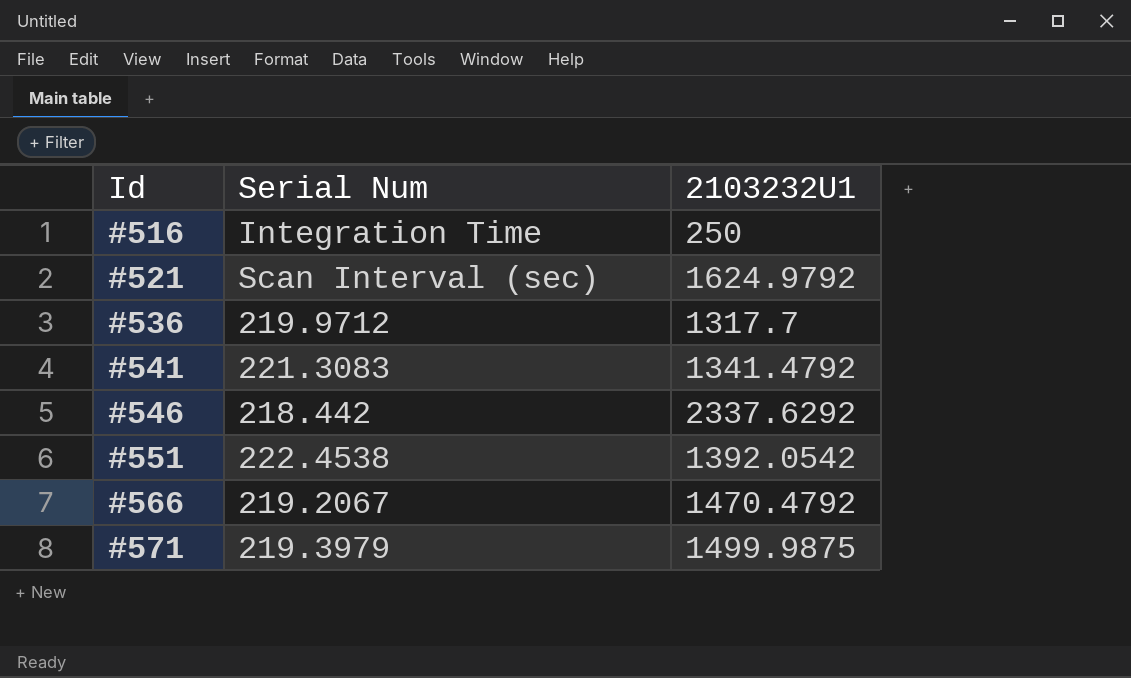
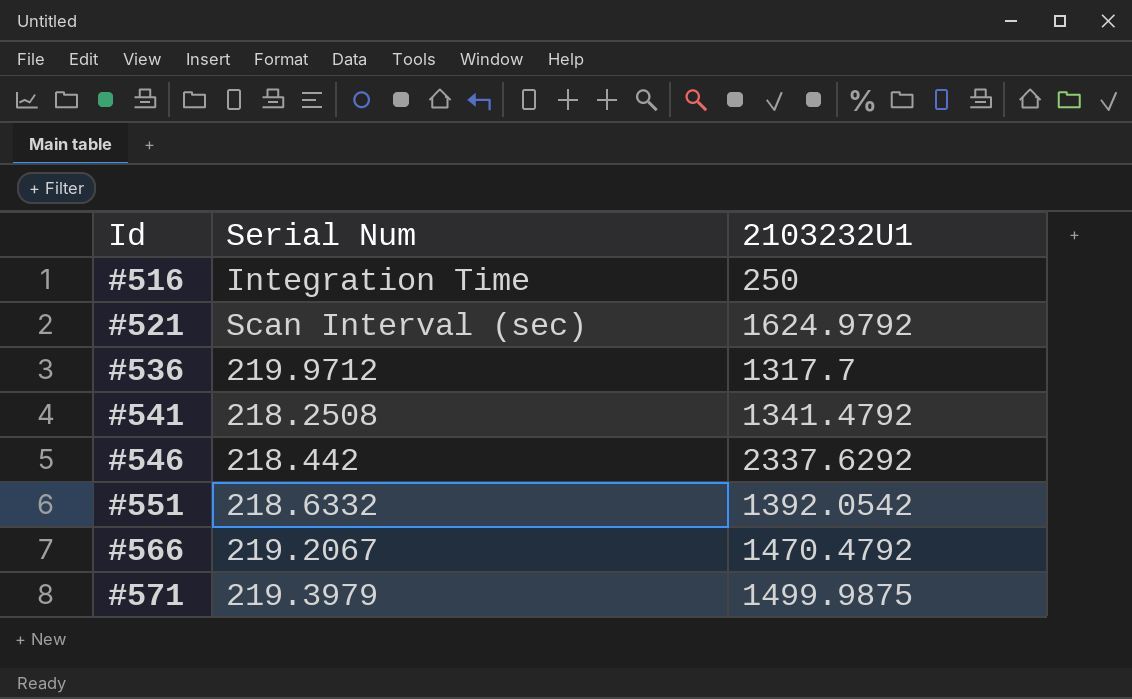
#541 | Serial Num: 221.3083 -> 218.2508
#551 | Serial Num: 222.4538 -> 218.6332

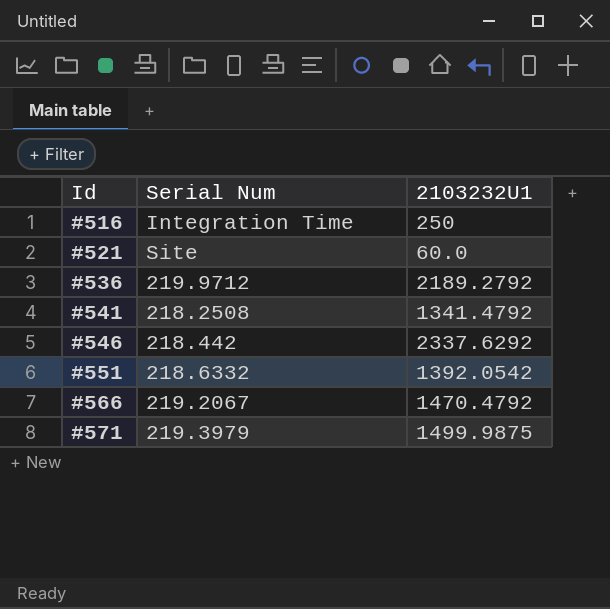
#521 | Serial Num: Scan Interval (sec) -> Site
#521 | 2103232U1: 1624.9792 -> 60.0
#536 | 2103232U1: 1317.7 -> 2189.2792

